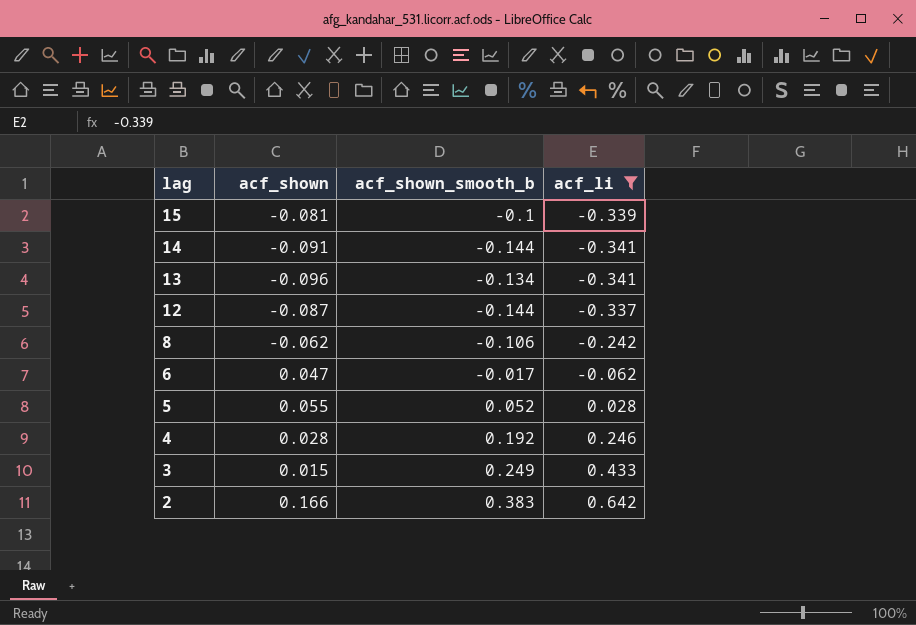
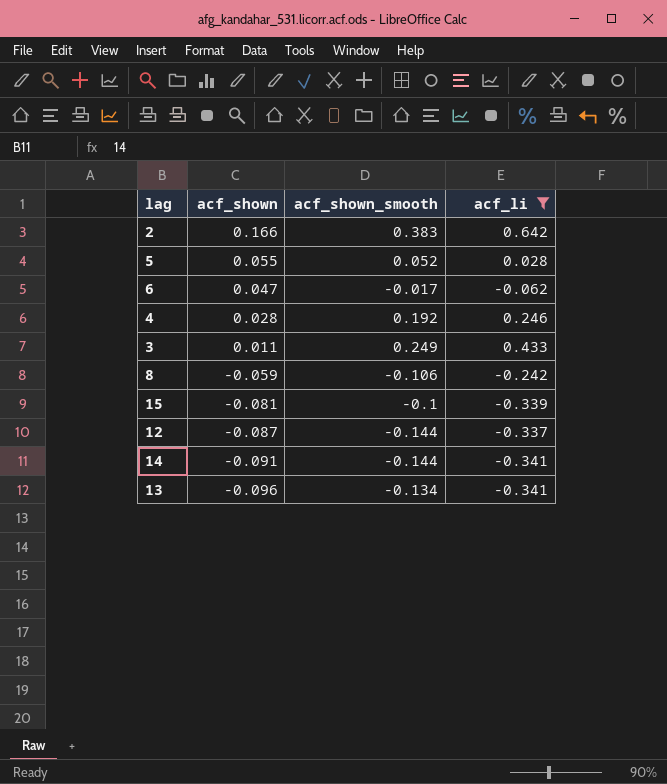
row order: lag descending -> acf_shown descending
column name: acf_shown_smooth_b -> acf_shown_smooth
3 | acf_shown: 0.015 -> 0.011
8 | acf_shown: -0.062 -> -0.059

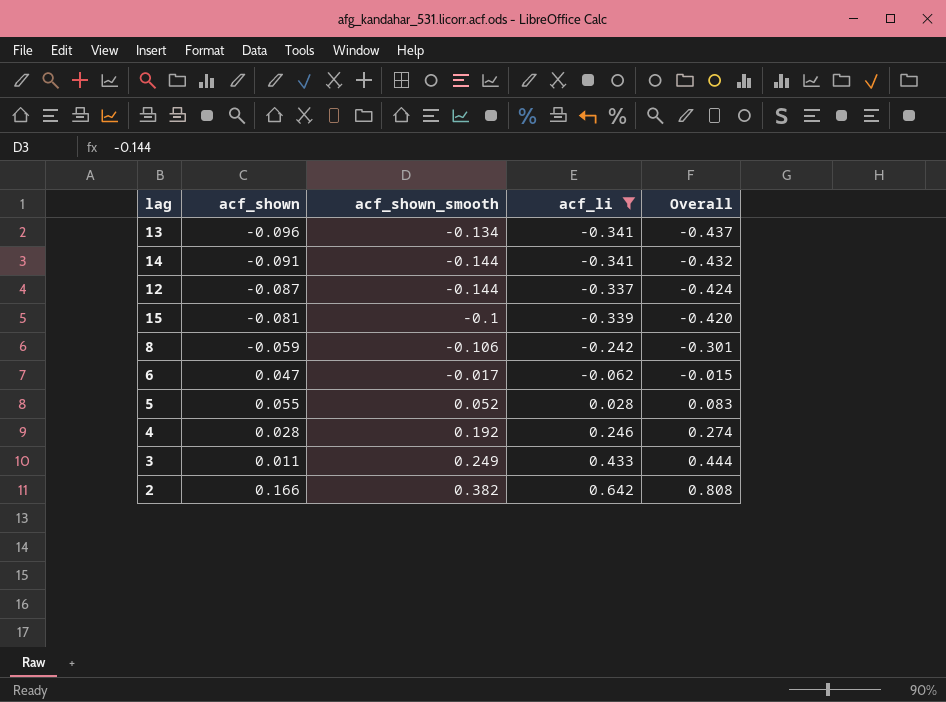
row order: acf_shown descending -> Overall ascending
column Overall | formula: none -> [acf_shown] + [acf_li]
2 | acf_shown_smooth: 0.383 -> 0.382

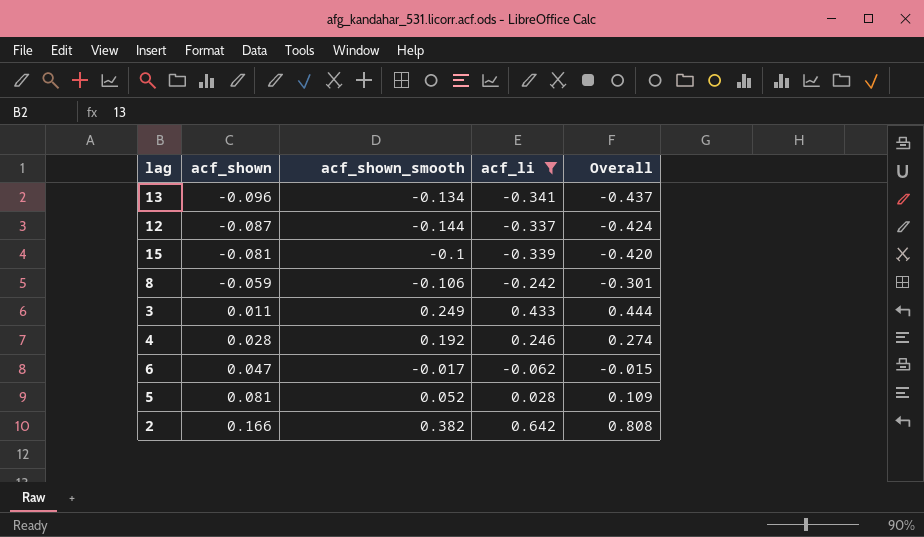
row order: Overall ascending -> acf_shown ascending
row 14: -0.091 | -0.144 | -0.341 | -0.432 -> none
5 | acf_shown: 0.055 -> 0.081
5 | Overall: 0.083 -> 0.109

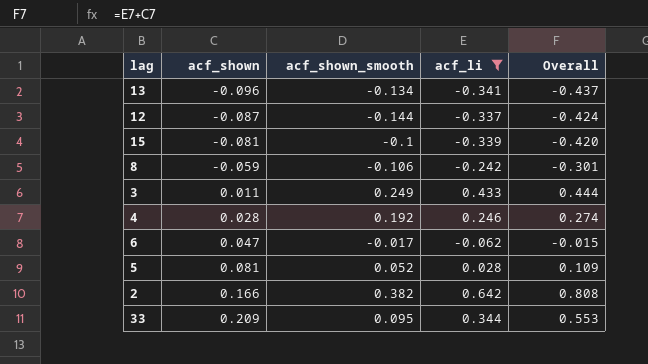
row 33: none -> 0.209 | 0.095 | 0.344 | 0.553

